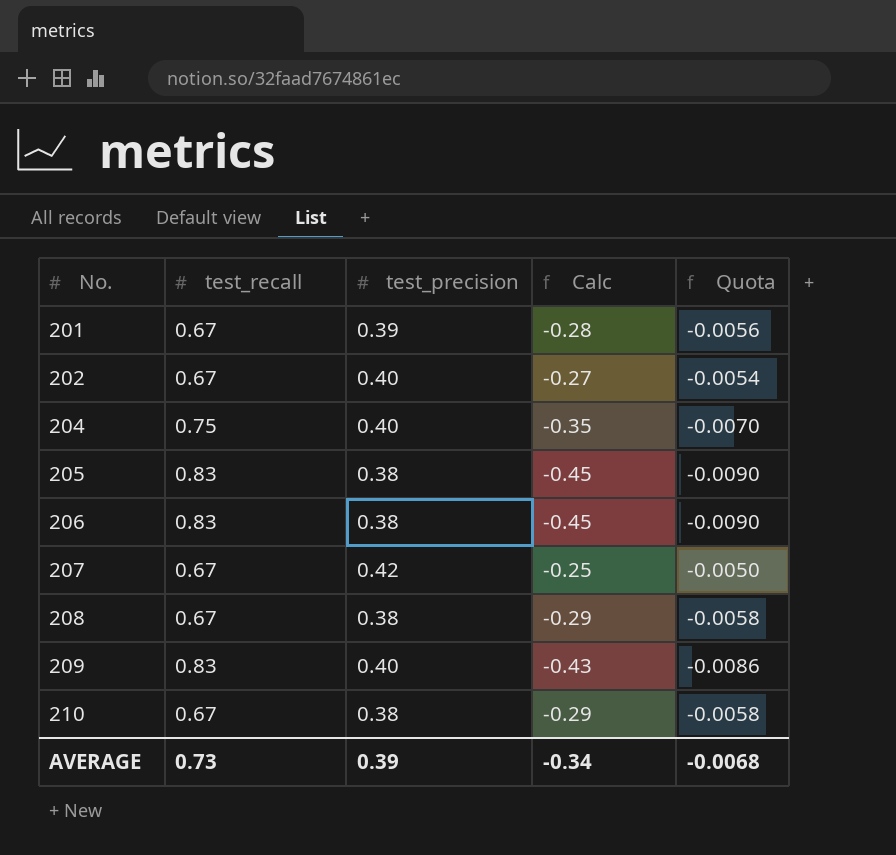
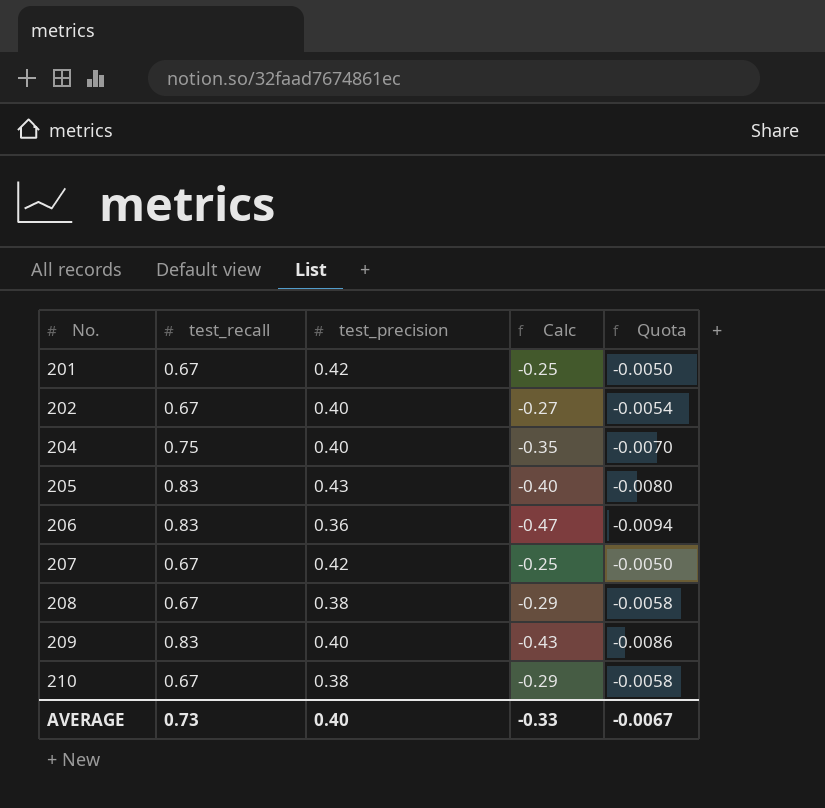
201 | test_precision: 0.39 -> 0.42
201 | Calc: -0.28 -> -0.25
201 | Quota: -0.0056 -> -0.0050
205 | test_precision: 0.38 -> 0.43
205 | Calc: -0.45 -> -0.40
205 | Quota: -0.0090 -> -0.0080
206 | test_precision: 0.38 -> 0.36
206 | Calc: -0.45 -> -0.47
206 | Quota: -0.0090 -> -0.0094
AVERAGE | test_precision: 0.39 -> 0.40
AVERAGE | Calc: -0.34 -> -0.33
AVERAGE | Quota: -0.0068 -> -0.0067

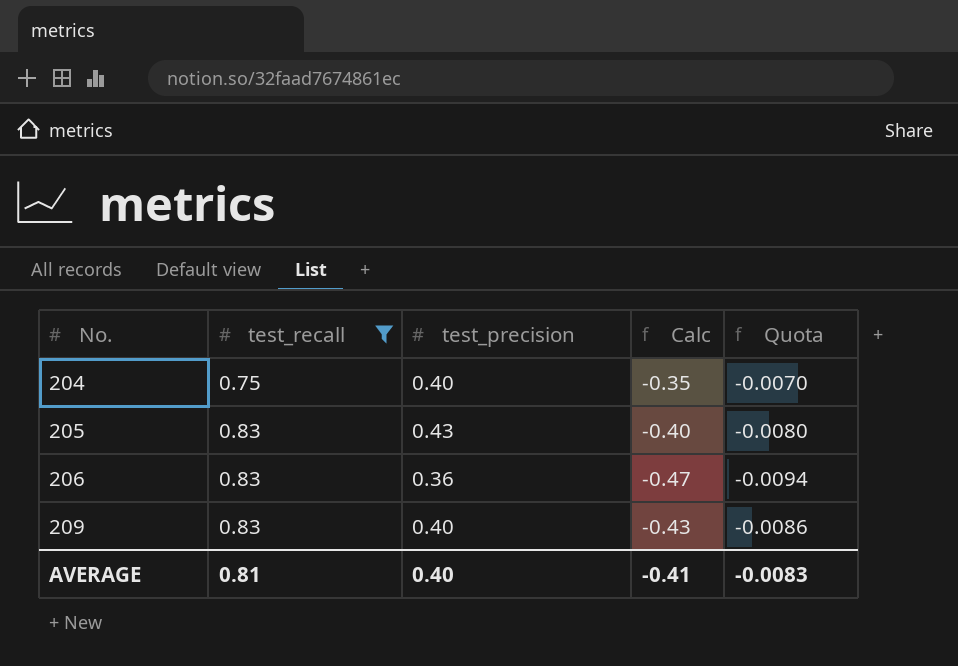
filter: none -> test_recall != 0.67
AVERAGE | test_recall: 0.73 -> 0.81
AVERAGE | Calc: -0.33 -> -0.41
AVERAGE | Quota: -0.0067 -> -0.0083

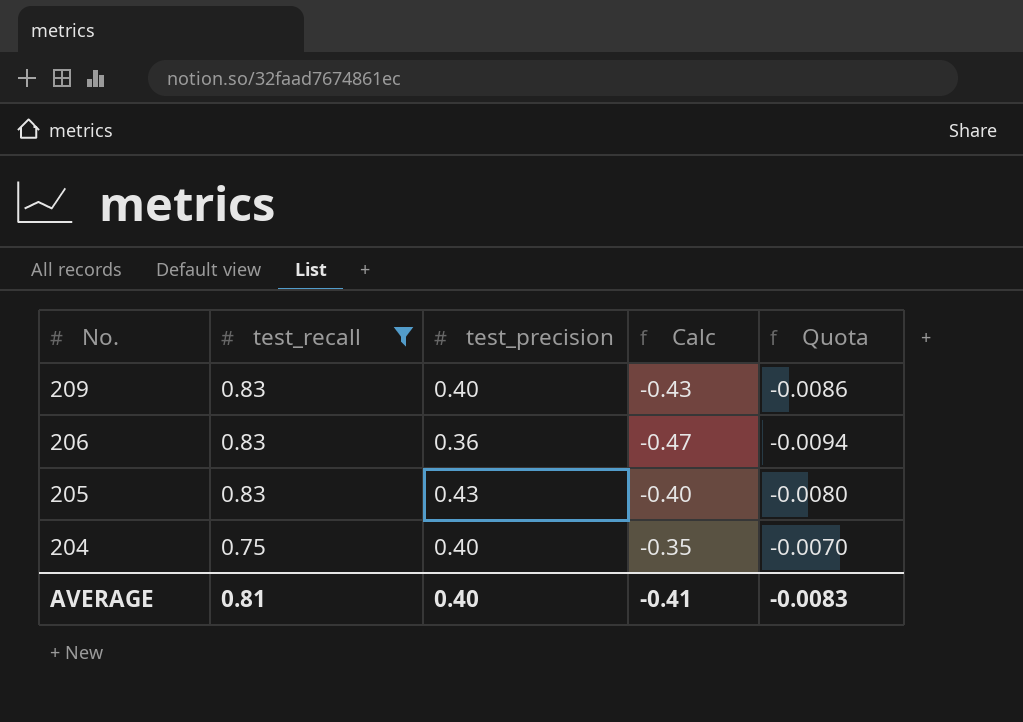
row order: No. ascending -> No. descending

